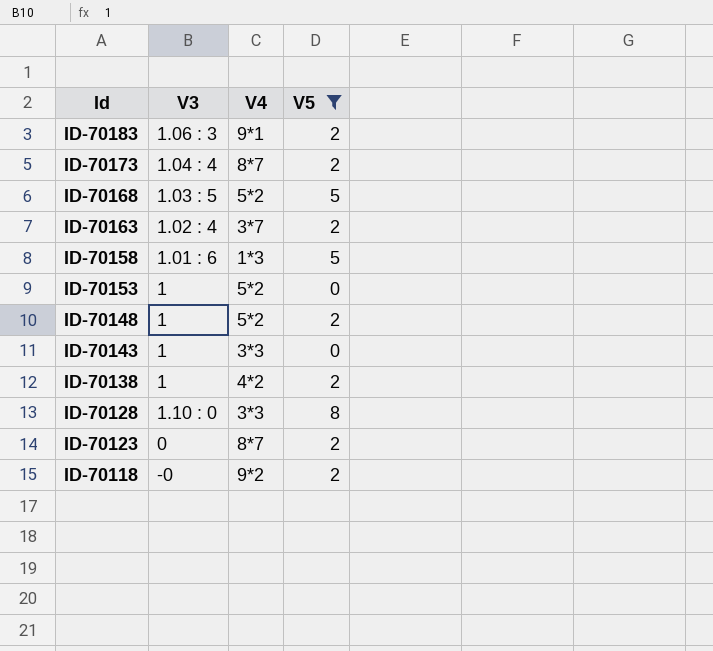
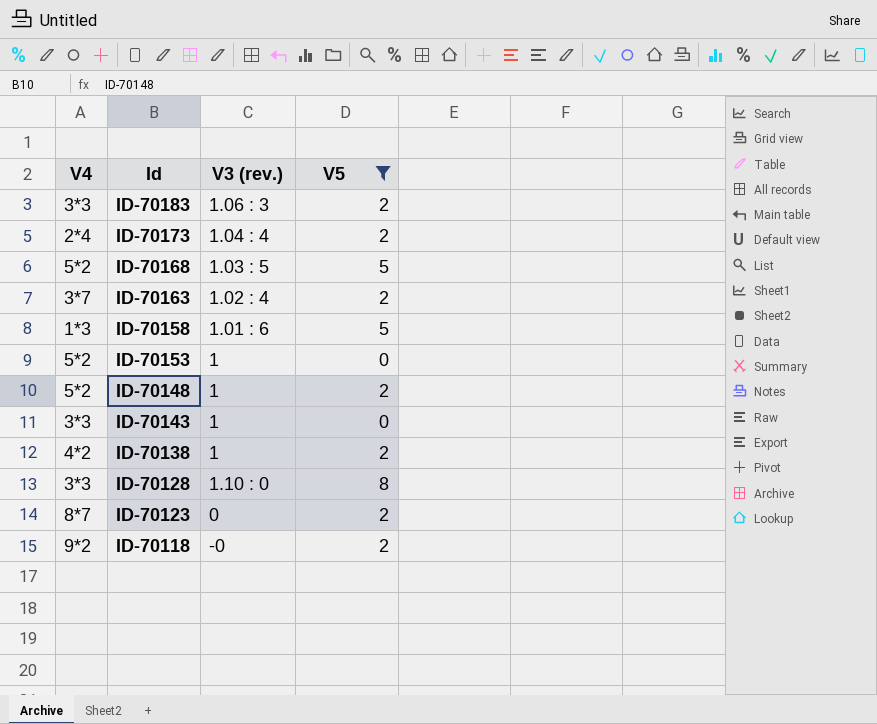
column V4 | position: 3 -> 1
column name: V3 -> V3 (rev.)
ID-70183 | V4: 9*1 -> 3*3
ID-70173 | V4: 8*7 -> 2*4

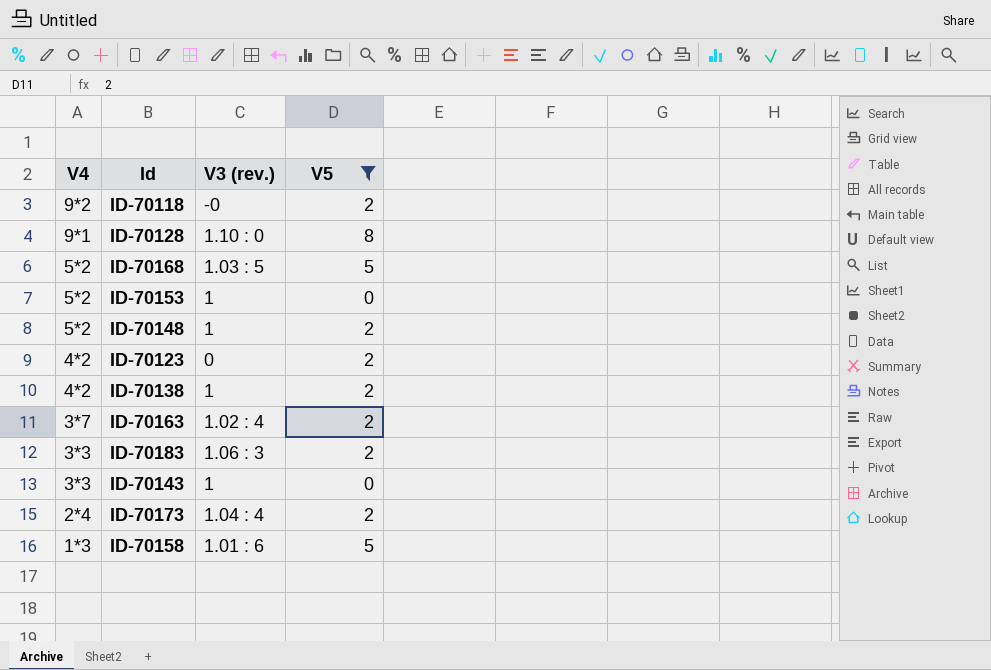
row order: Id descending -> V4 descending
ID-70128 | V4: 3*3 -> 9*1
ID-70123 | V4: 8*7 -> 4*2

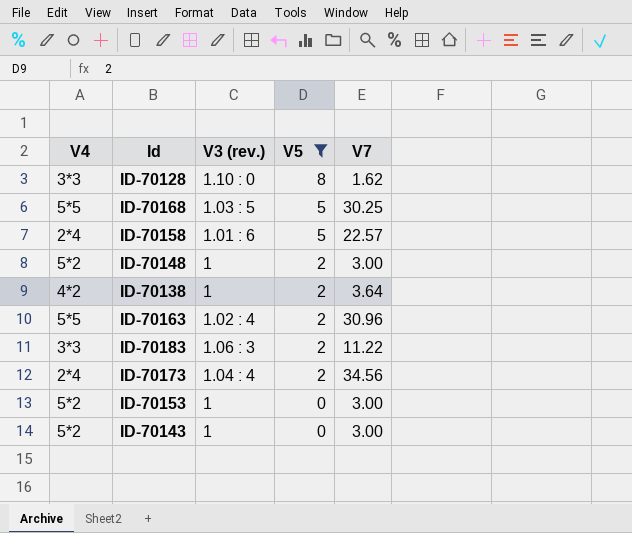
row order: V4 descending -> V5 descending
column V7 | position: none -> 5
row ID-70118: 9*2 | -0 | 2 -> none
row ID-70123: 4*2 | 0 | 2 -> none
ID-70128 | V4: 9*1 -> 3*3
ID-70168 | V4: 5*2 -> 5*5
ID-70158 | V4: 1*3 -> 2*4
ID-70163 | V4: 3*7 -> 5*5
ID-70143 | V4: 3*3 -> 5*2

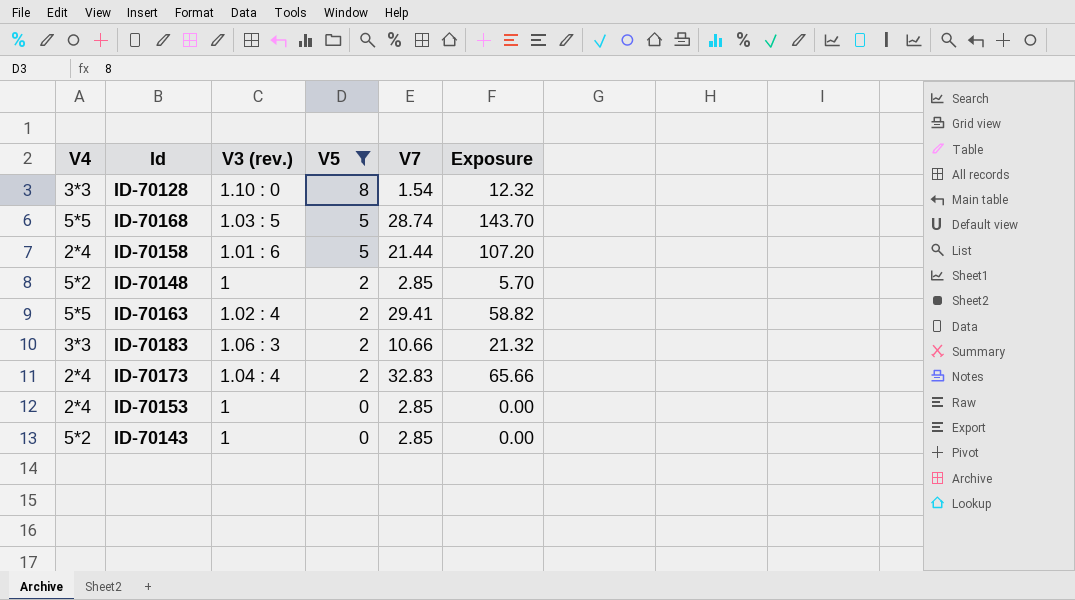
column Exposure | formula: none -> [V5] * [V7]
row ID-70138: 4*2 | 1 | 2 | 3.64 -> none
ID-70128 | V7: 1.62 -> 1.54
ID-70168 | V7: 30.25 -> 28.74
ID-70158 | V7: 22.57 -> 21.44
ID-70148 | V7: 3.00 -> 2.85
ID-70163 | V7: 30.96 -> 29.41
ID-70183 | V7: 11.22 -> 10.66
ID-70173 | V7: 34.56 -> 32.83
ID-70153 | V4: 5*2 -> 2*4
ID-70153 | V7: 3.00 -> 2.85
ID-70143 | V7: 3.00 -> 2.85

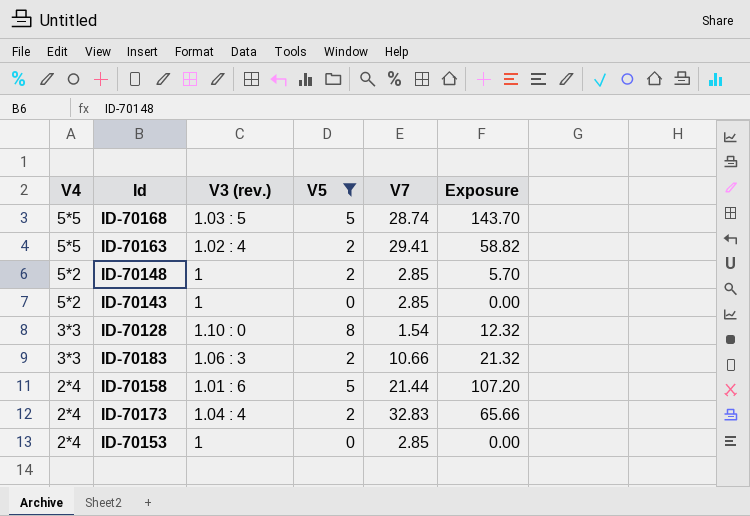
row order: V5 descending -> V4 descending

